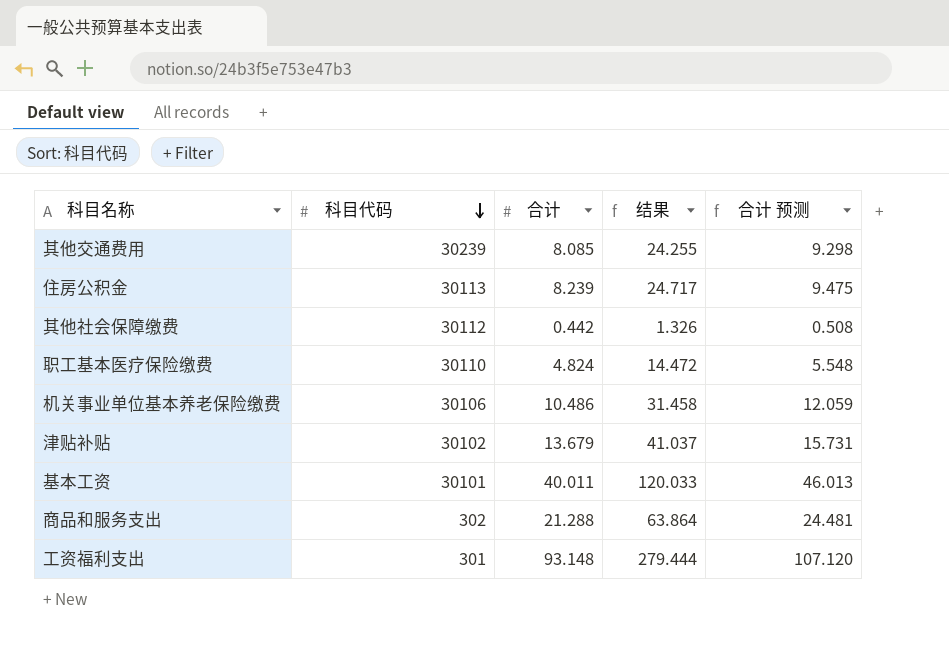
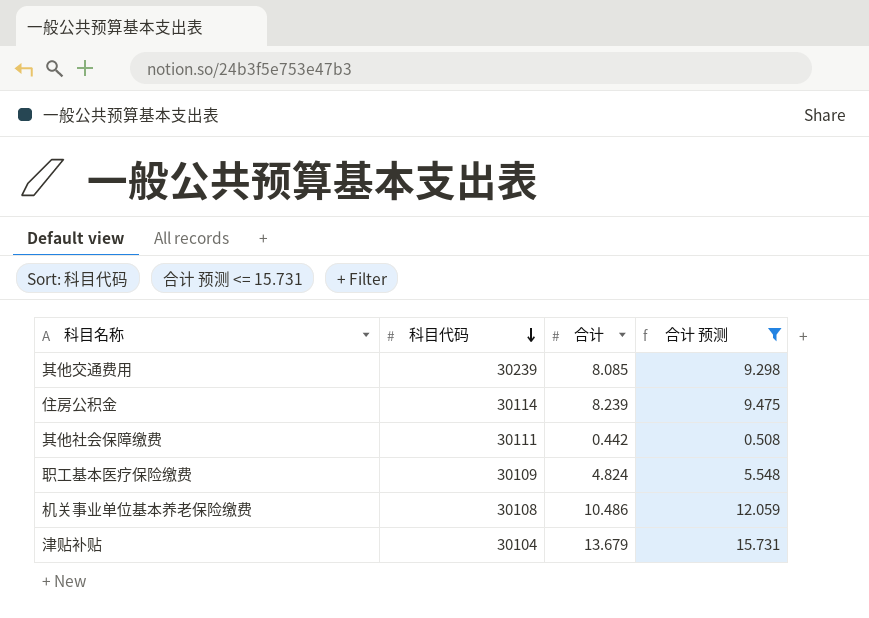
filter: none -> 合计 预测 <= 15.731
column 结果 | formula: [合计] * 3 -> none
住房公积金 | 科目代码: 30113 -> 30114
其他社会保障缴费 | 科目代码: 30112 -> 30111
职工基本医疗保险缴费 | 科目代码: 30110 -> 30109
机关事业单位基本养老保险缴费 | 科目代码: 30106 -> 30108
津贴补贴 | 科目代码: 30102 -> 30104

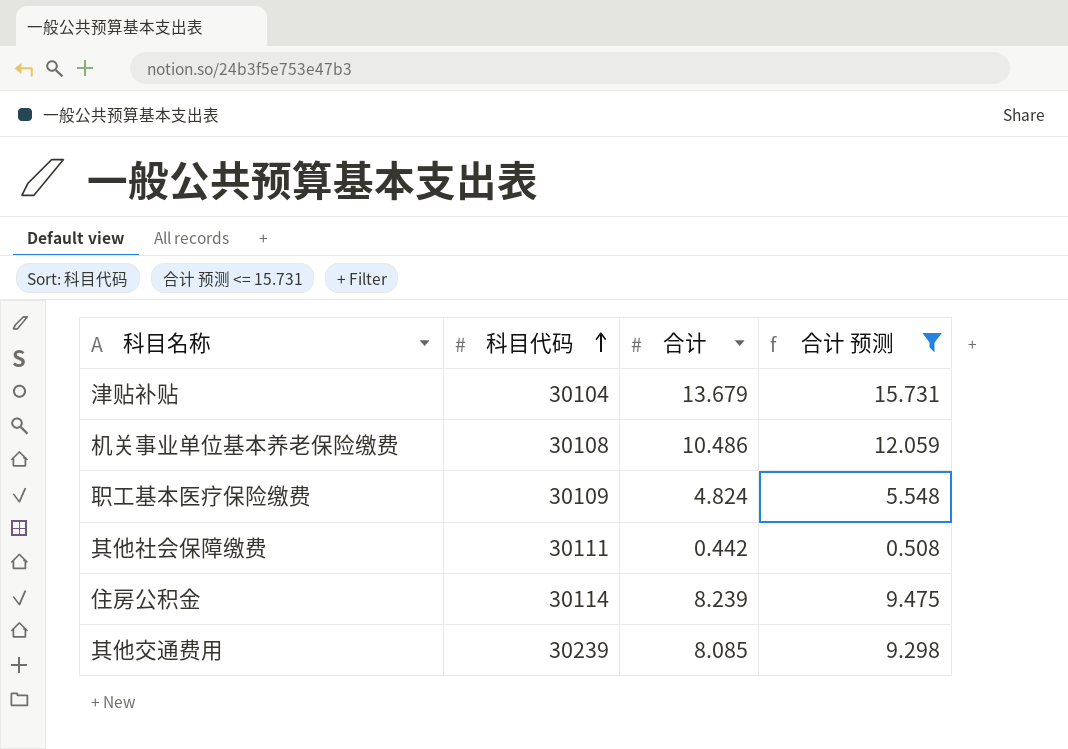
row order: 科目代码 descending -> 科目代码 ascending

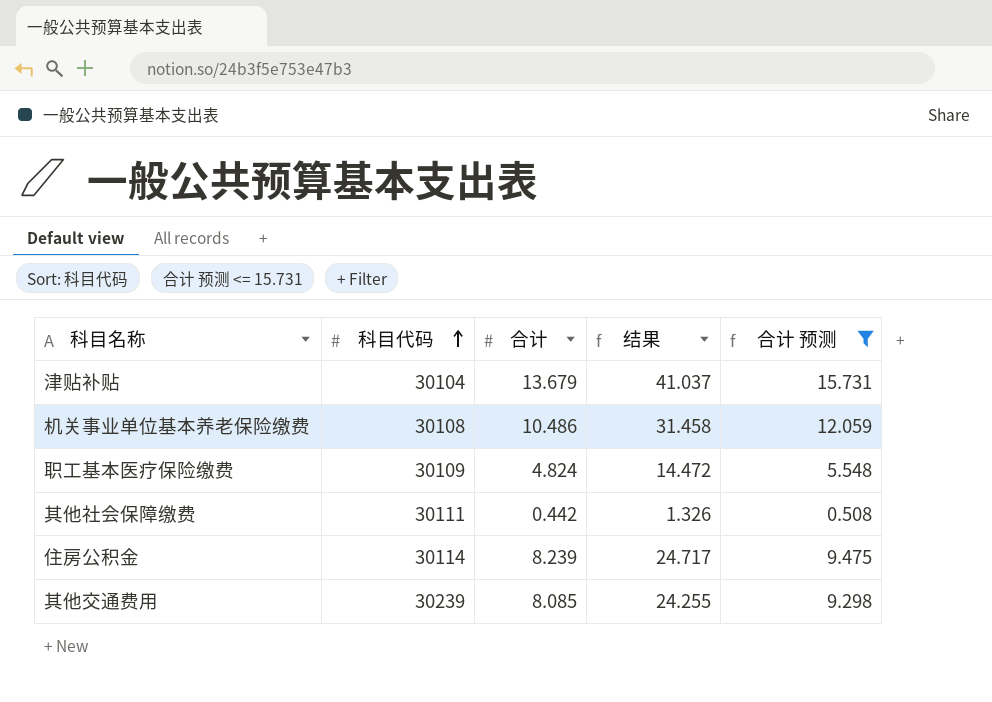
column 结果 | formula: none -> [合计] * 3

